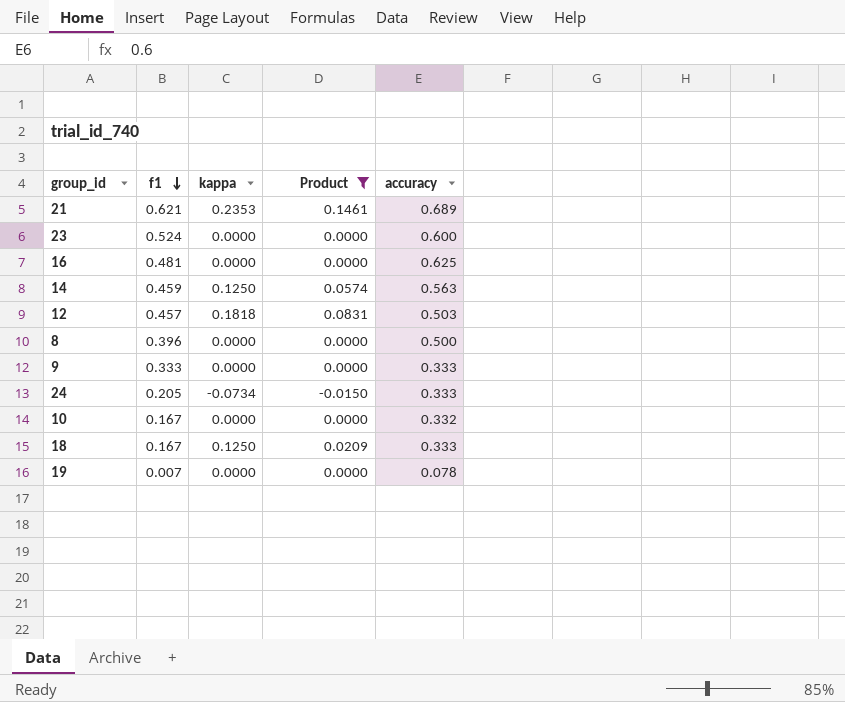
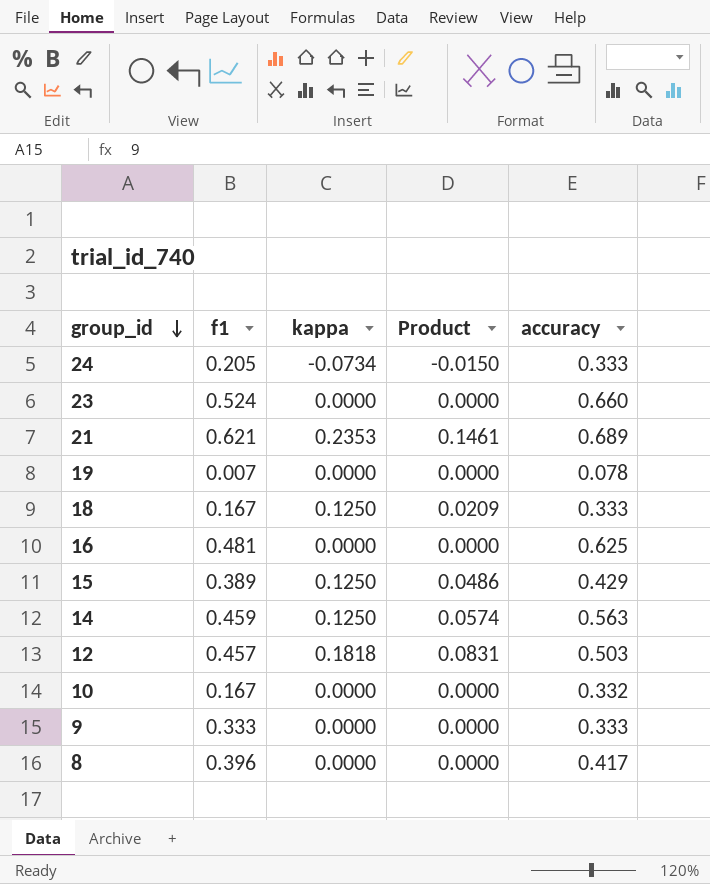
filter: Product != 0.0486 -> none
row order: f1 descending -> group_id descending
23 | accuracy: 0.600 -> 0.660
8 | accuracy: 0.500 -> 0.417

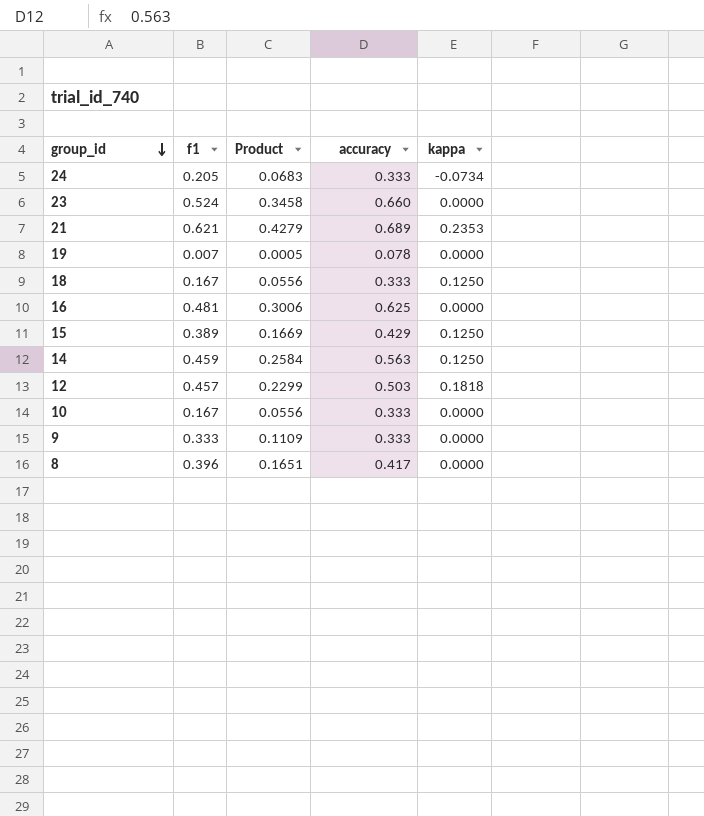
column Product | formula: [f1] * [kappa] -> [f1] * [accuracy]
column kappa | position: 3 -> 5
10 | accuracy: 0.332 -> 0.333

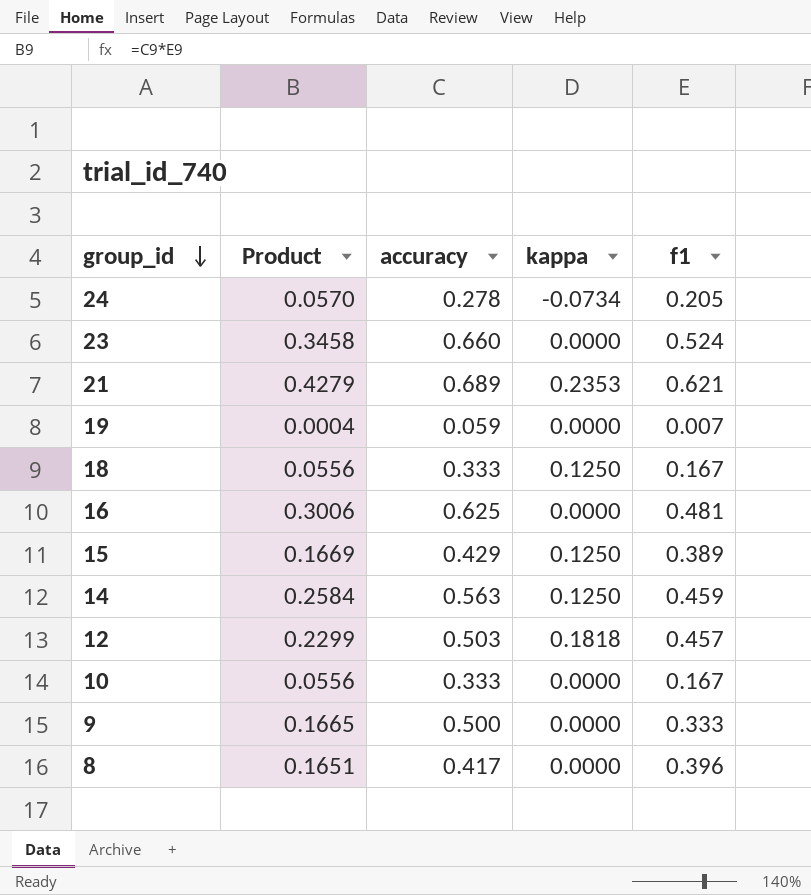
column f1 | position: 2 -> 5
24 | Product: 0.0683 -> 0.0570
24 | accuracy: 0.333 -> 0.278
19 | Product: 0.0005 -> 0.0004
19 | accuracy: 0.078 -> 0.059
9 | Product: 0.1109 -> 0.1665
9 | accuracy: 0.333 -> 0.500

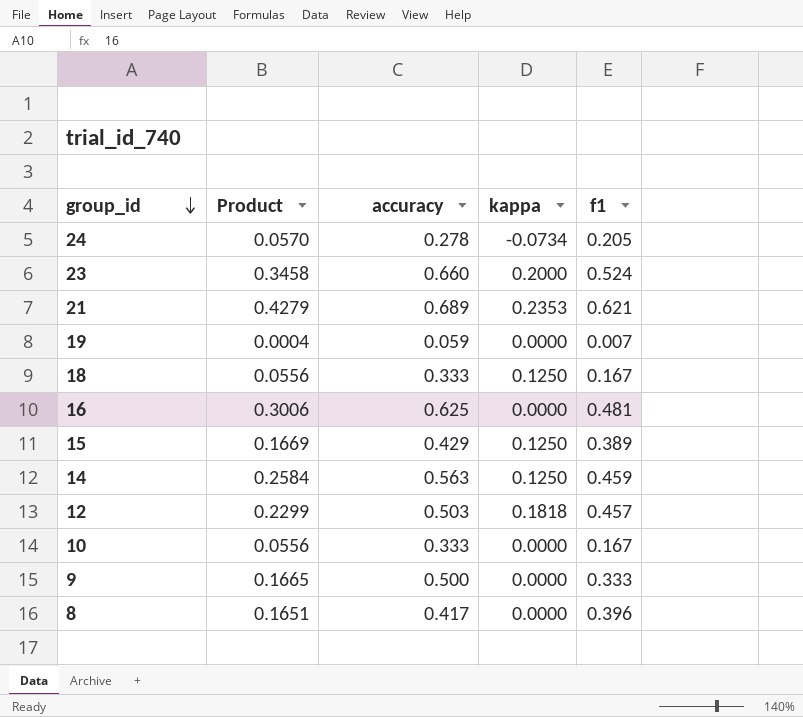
23 | kappa: 0.0000 -> 0.2000

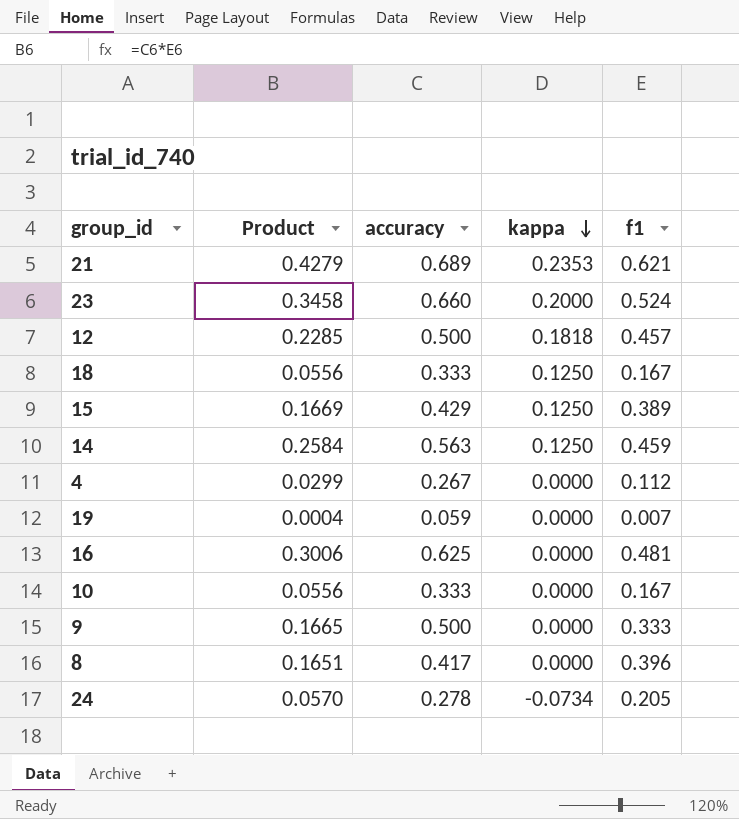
row order: group_id descending -> kappa descending
12 | Product: 0.2299 -> 0.2285
12 | accuracy: 0.503 -> 0.500
row 4: none -> 0.0299 | 0.267 | 0.0000 | 0.112

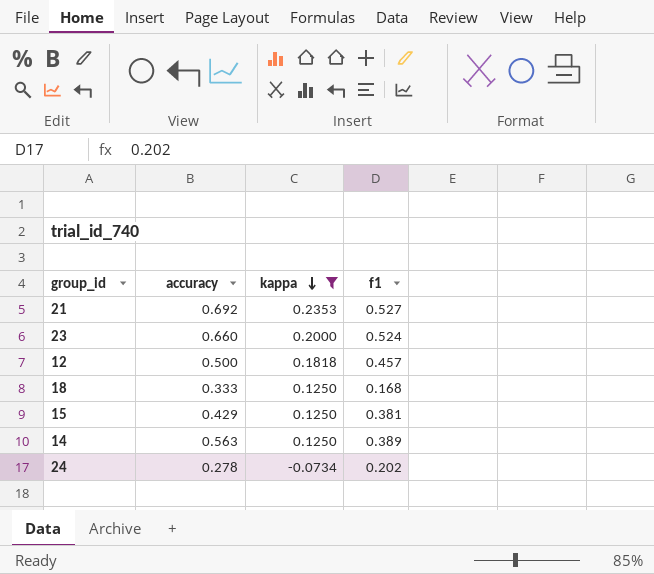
filter: none -> kappa != 0.0000
column Product | formula: [accuracy] * [f1] -> none
21 | accuracy: 0.689 -> 0.692
21 | f1: 0.621 -> 0.527
18 | f1: 0.167 -> 0.168
15 | f1: 0.389 -> 0.381
14 | f1: 0.459 -> 0.389
24 | f1: 0.205 -> 0.202

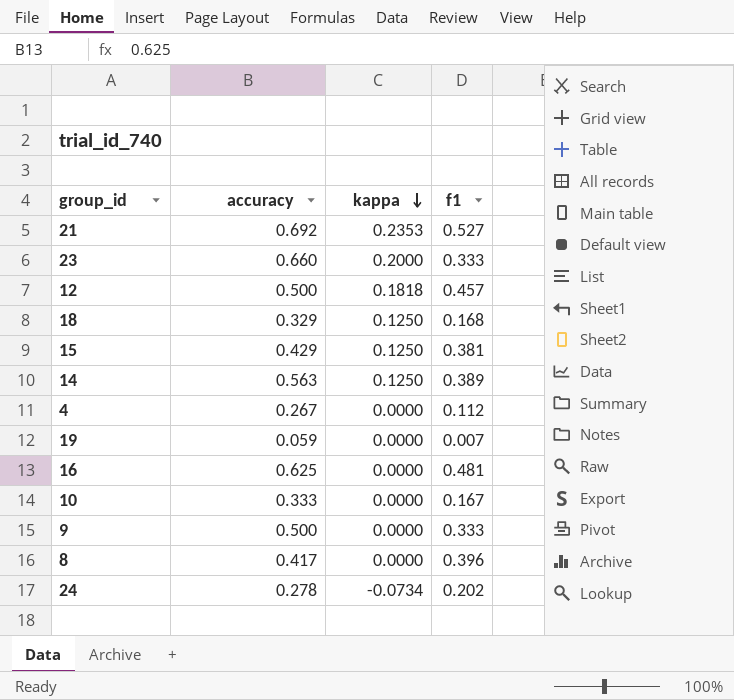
filter: kappa != 0.0000 -> none
23 | f1: 0.524 -> 0.333
18 | accuracy: 0.333 -> 0.329

